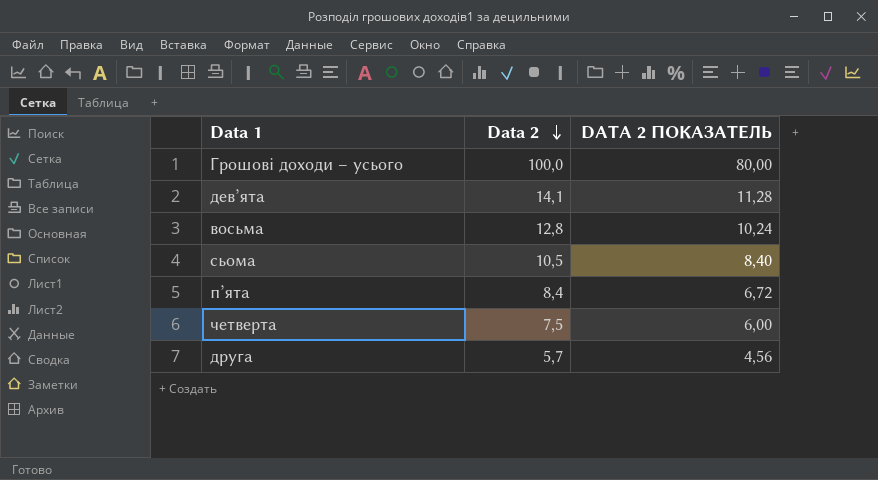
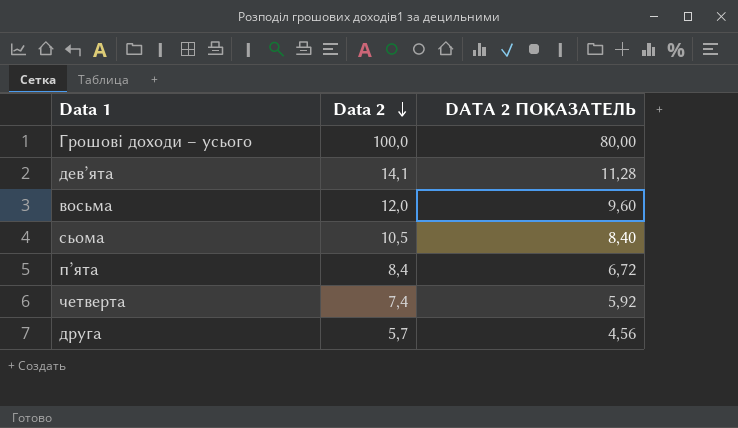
восьма | Data 2: 12,8 -> 12,0
восьма | DATA 2 ПОКАЗАТЕЛЬ: 10,24 -> 9,60
четверта | Data 2: 7,5 -> 7,4
четверта | DATA 2 ПОКАЗАТЕЛЬ: 6,00 -> 5,92

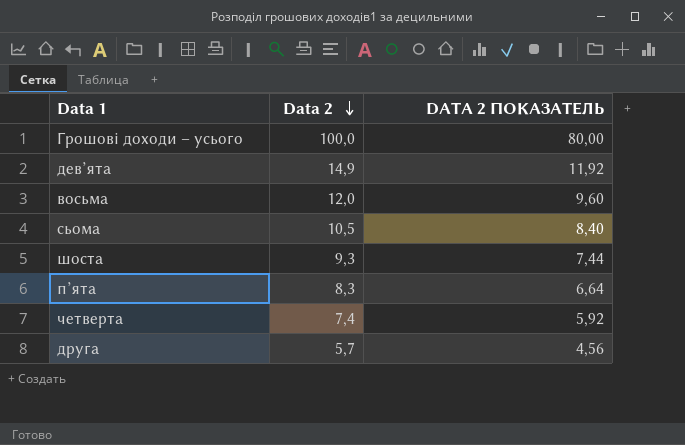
дев’ята | Data 2: 14,1 -> 14,9
дев’ята | DATA 2 ПОКАЗАТЕЛЬ: 11,28 -> 11,92
row шоста: none -> 9,3 | 7,44
п’ята | Data 2: 8,4 -> 8,3
п’ята | DATA 2 ПОКАЗАТЕЛЬ: 6,72 -> 6,64

